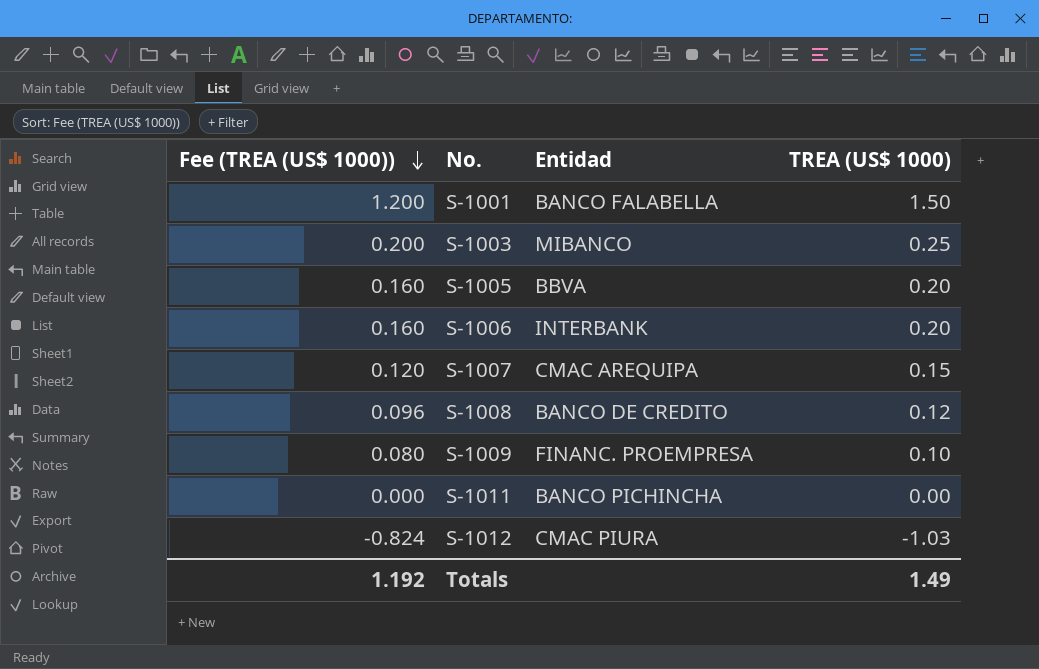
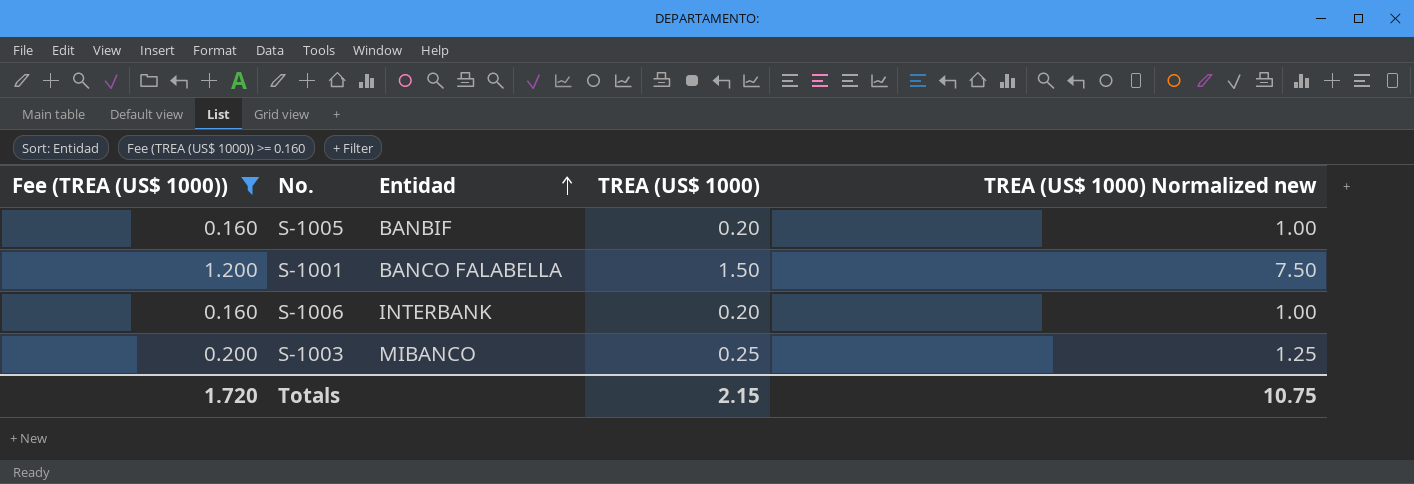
filter: none -> Fee (TREA (US$ 1000)) >= 0.160
row order: Fee (TREA (US$ 1000)) descending -> Entidad ascending
column TREA (US$ 1000) Normalized new | formula: none -> [TREA (US$ 1000)] * 5
S-1005 | Entidad: BBVA -> BANBIF
Totals | Fee (TREA (US$ 1000)): 1.192 -> 1.720
Totals | TREA (US$ 1000): 1.49 -> 2.15

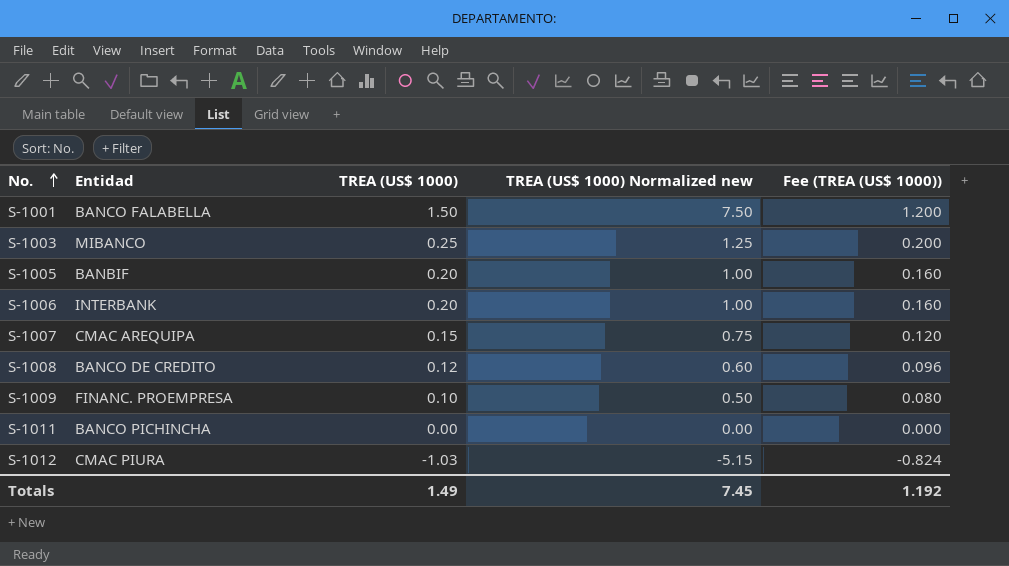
filter: Fee (TREA (US$ 1000)) >= 0.160 -> none
row order: Entidad ascending -> No. ascending
column Fee (TREA (US$ 1000)) | position: 1 -> 5
Totals | TREA (US$ 1000): 2.15 -> 1.49
Totals | TREA (US$ 1000) Normalized new: 10.75 -> 7.45
Totals | Fee (TREA (US$ 1000)): 1.720 -> 1.192

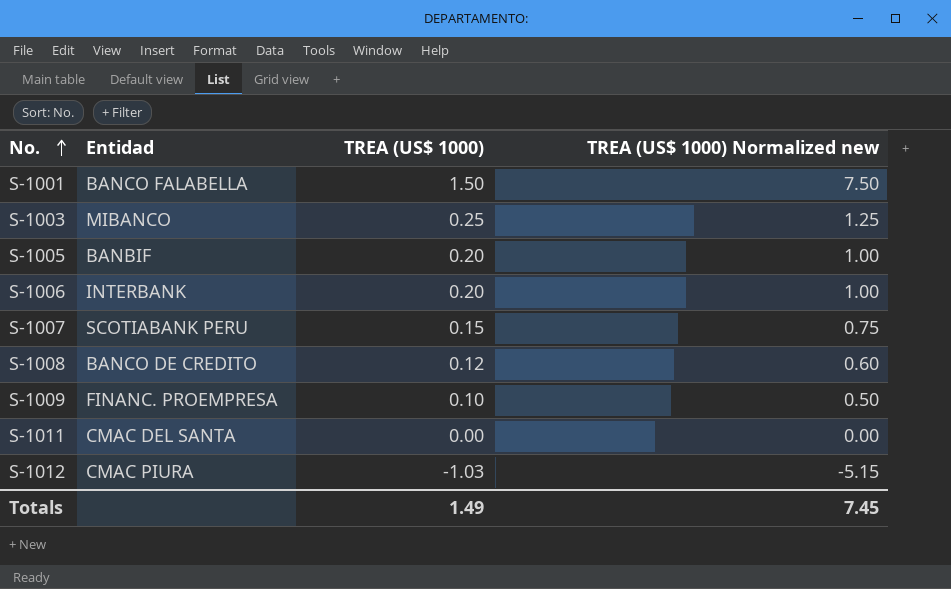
column Fee (TREA (US$ 1000)) | formula: [TREA (US$ 1000)] * 0.8 -> none
S-1007 | Entidad: CMAC AREQUIPA -> SCOTIABANK PERU
S-1011 | Entidad: BANCO PICHINCHA -> CMAC DEL SANTA

